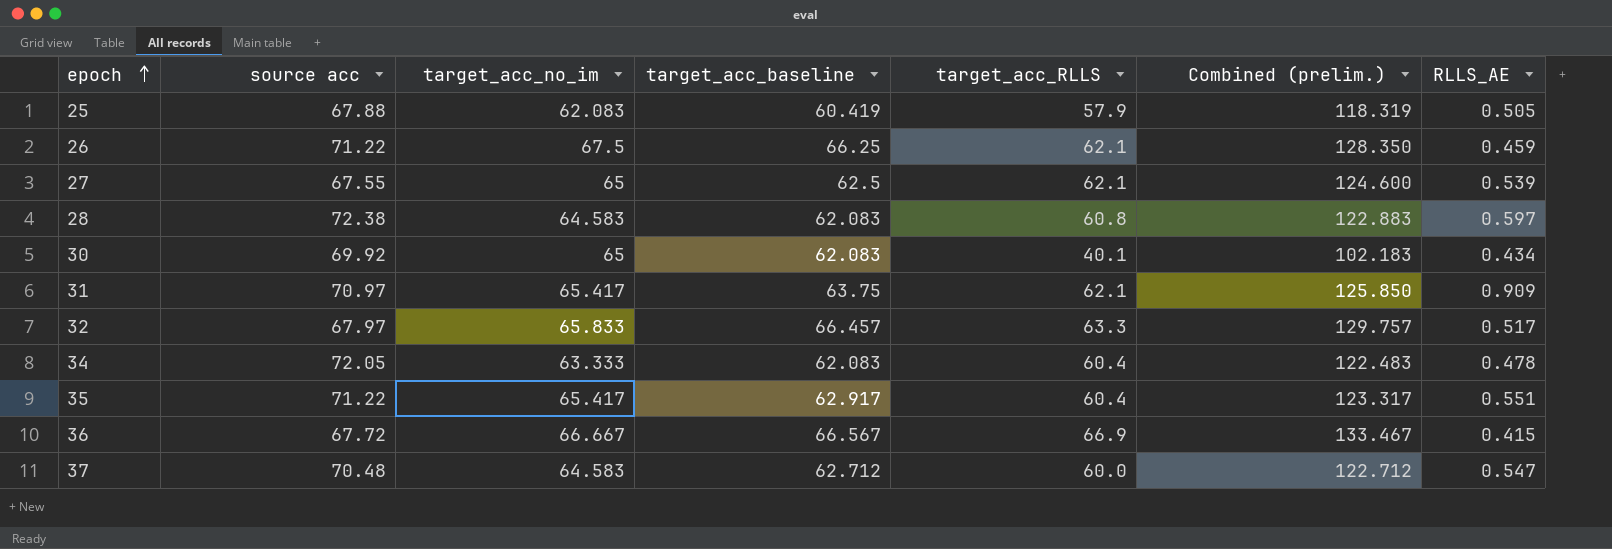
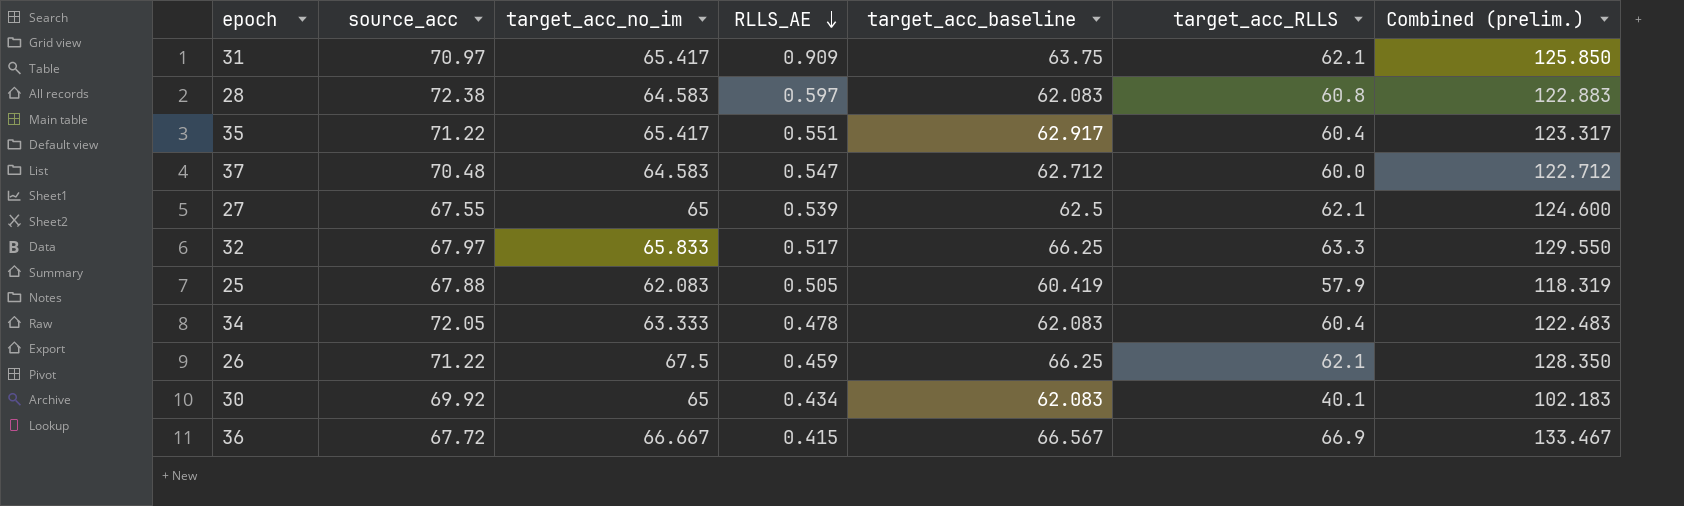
row order: epoch ascending -> RLLS_AE descending
column name: source acc -> source_acc
column RLLS_AE | position: 7 -> 4
32 | target_acc_baseline: 66.457 -> 66.25
32 | Combined (prelim.): 129.757 -> 129.550

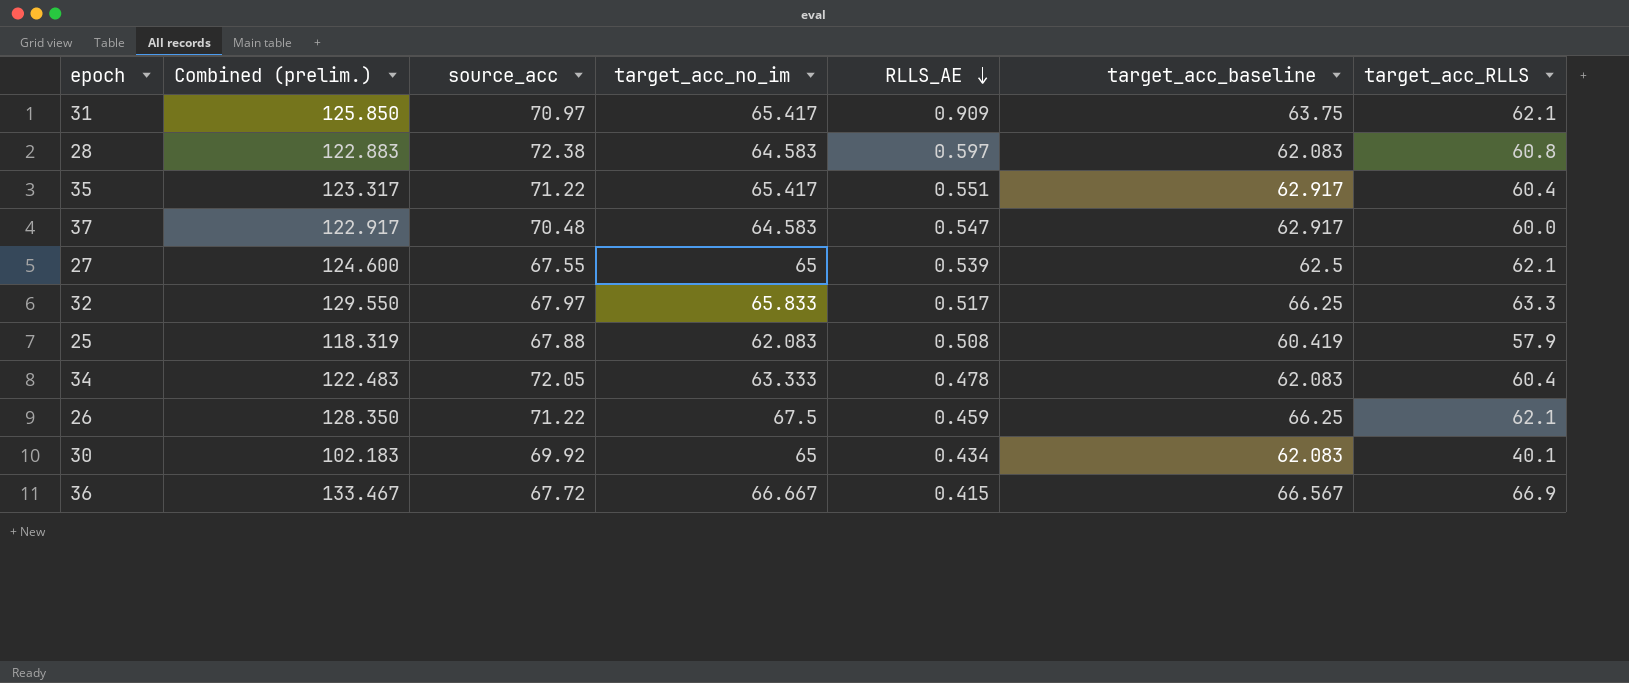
column Combined (prelim.) | position: 7 -> 2
37 | Combined (prelim.): 122.712 -> 122.917
37 | target_acc_baseline: 62.712 -> 62.917
25 | RLLS_AE: 0.505 -> 0.508

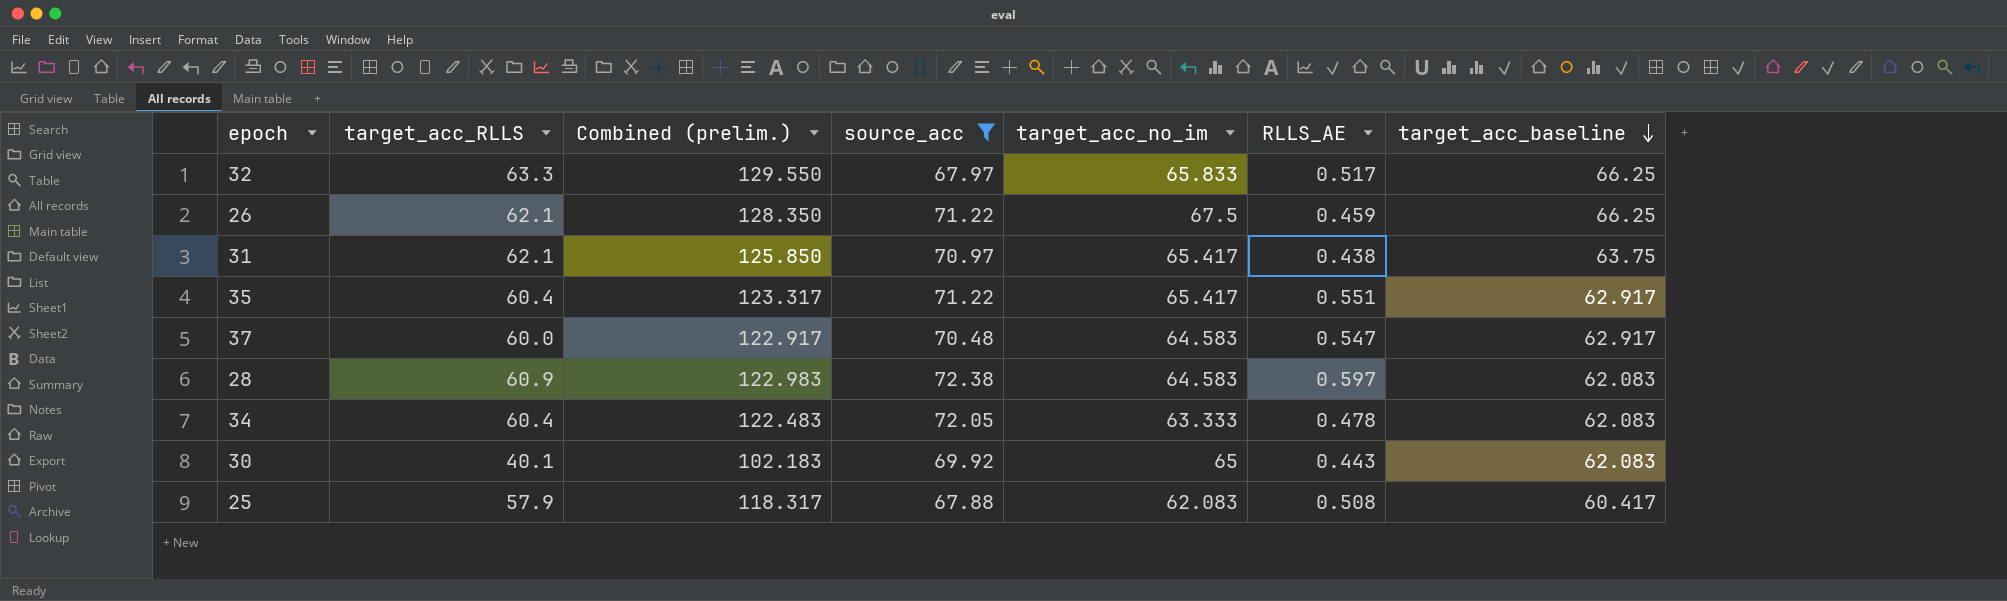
filter: none -> source_acc >= 67.88
row order: RLLS_AE descending -> target_acc_baseline descending
column target_acc_RLLS | position: 7 -> 2
31 | RLLS_AE: 0.909 -> 0.438
28 | target_acc_RLLS: 60.8 -> 60.9
28 | Combined (prelim.): 122.883 -> 122.983
30 | RLLS_AE: 0.434 -> 0.443
25 | Combined (prelim.): 118.319 -> 118.317
25 | target_acc_baseline: 60.419 -> 60.417

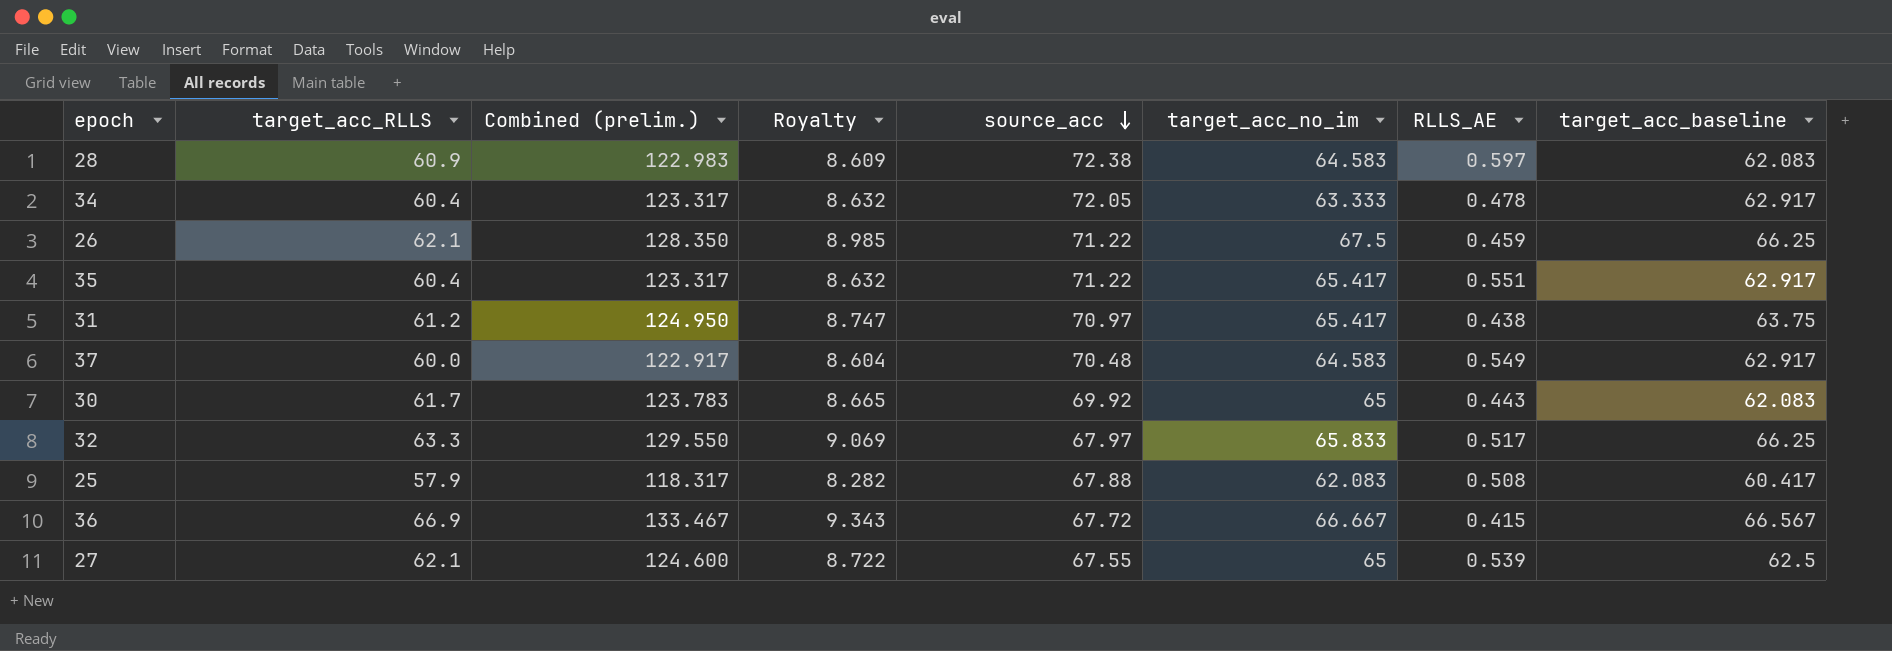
filter: source_acc >= 67.88 -> none
row order: target_acc_baseline descending -> source_acc descending
column Royalty | formula: none -> [Combined (prelim.)] * 0.07
34 | Combined (prelim.): 122.483 -> 123.317
34 | target_acc_baseline: 62.083 -> 62.917
31 | target_acc_RLLS: 62.1 -> 61.2
31 | Combined (prelim.): 125.850 -> 124.950
37 | RLLS_AE: 0.547 -> 0.549
30 | target_acc_RLLS: 40.1 -> 61.7
30 | Combined (prelim.): 102.183 -> 123.783

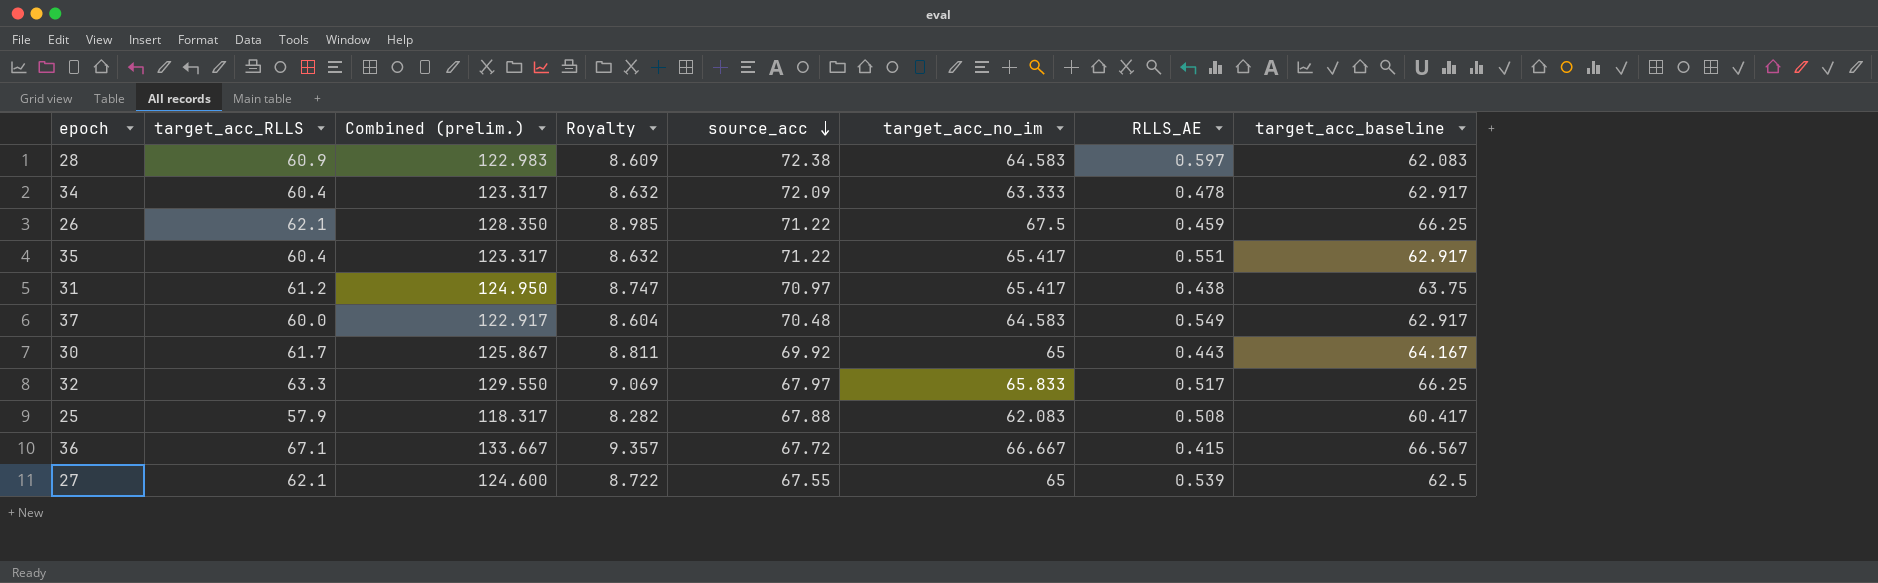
34 | source_acc: 72.05 -> 72.09
30 | Combined (prelim.): 123.783 -> 125.867
30 | Royalty: 8.665 -> 8.811
30 | target_acc_baseline: 62.083 -> 64.167
36 | target_acc_RLLS: 66.9 -> 67.1
36 | Combined (prelim.): 133.467 -> 133.667
36 | Royalty: 9.343 -> 9.357

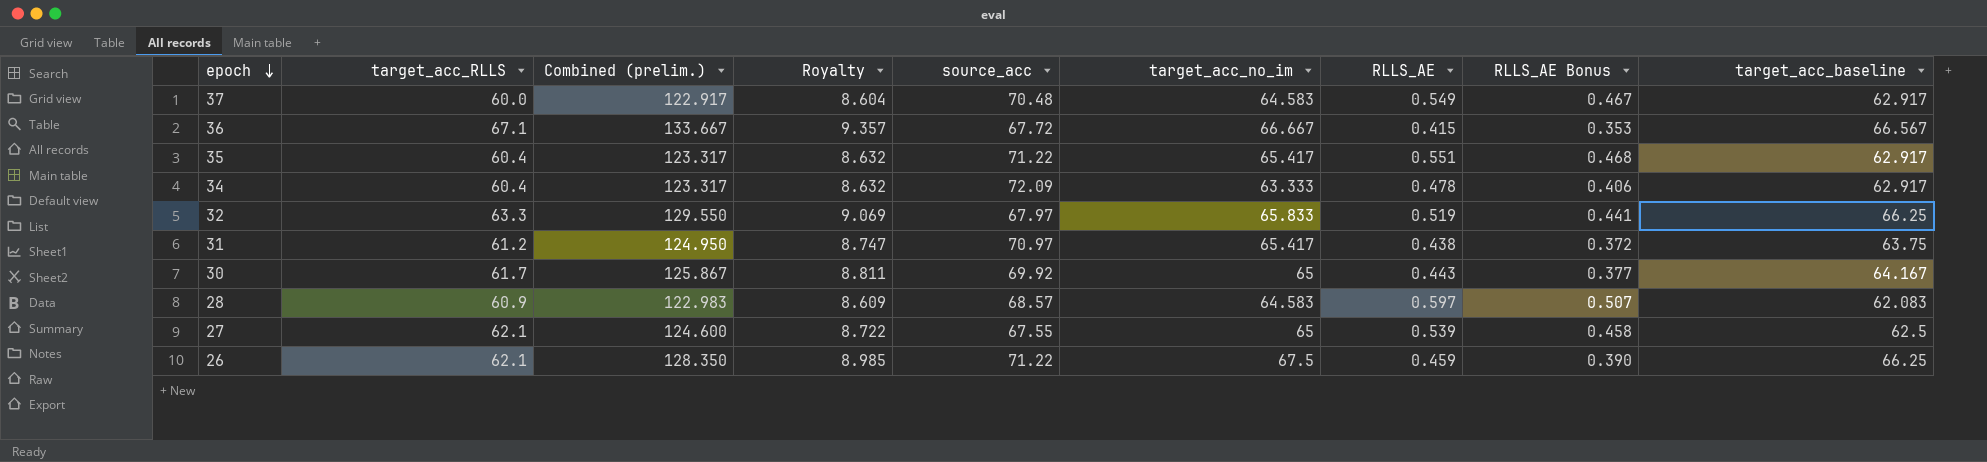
row order: source_acc descending -> epoch descending
column RLLS_AE Bonus | formula: none -> [RLLS_AE] * 0.85
row 25: 57.9 | 118.317 | 8.282 | 67.88 | 62.083 | 0.508 | 60.417 -> none
32 | RLLS_AE: 0.517 -> 0.519
28 | source_acc: 72.38 -> 68.57

